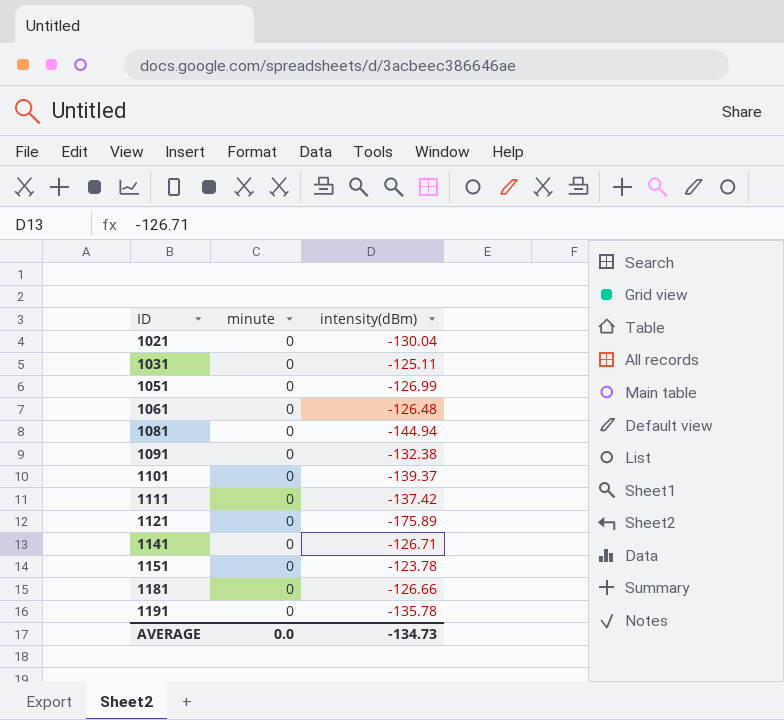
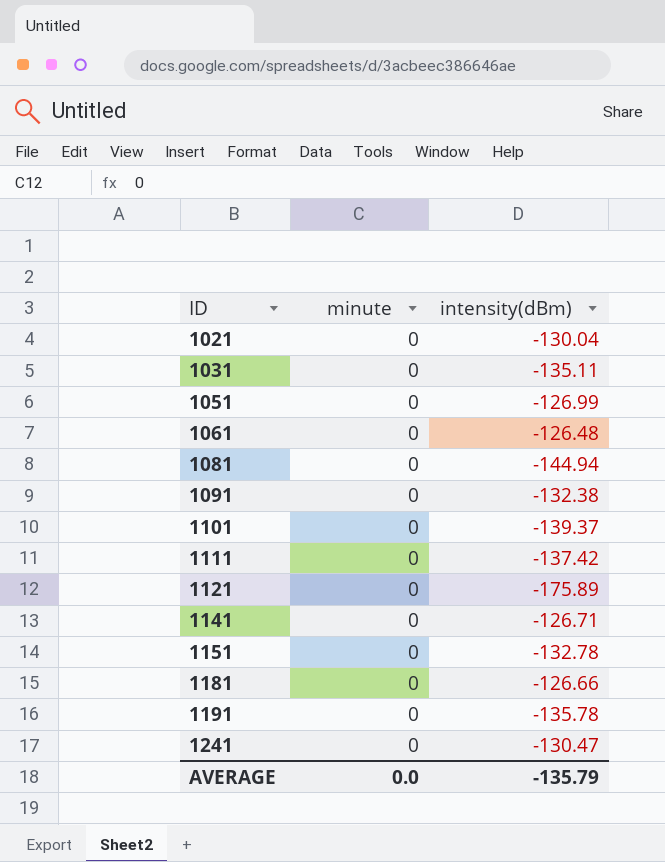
1031 | intensity(dBm): -125.11 -> -135.11
1151 | intensity(dBm): -123.78 -> -132.78
row 1241: none -> 0 | -130.47
AVERAGE | intensity(dBm): -134.73 -> -135.79

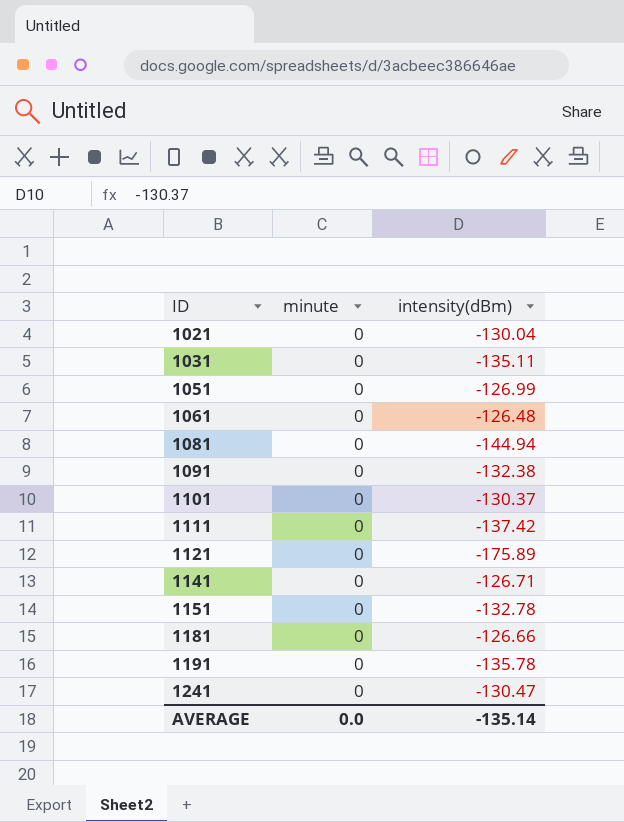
1101 | intensity(dBm): -139.37 -> -130.37
AVERAGE | intensity(dBm): -135.79 -> -135.14

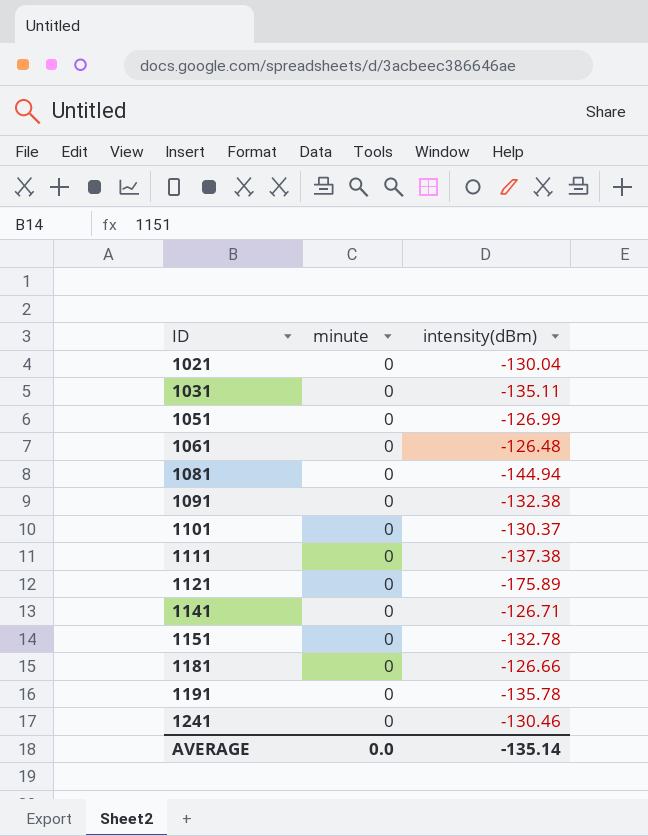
1111 | intensity(dBm): -137.42 -> -137.38
1241 | intensity(dBm): -130.47 -> -130.46

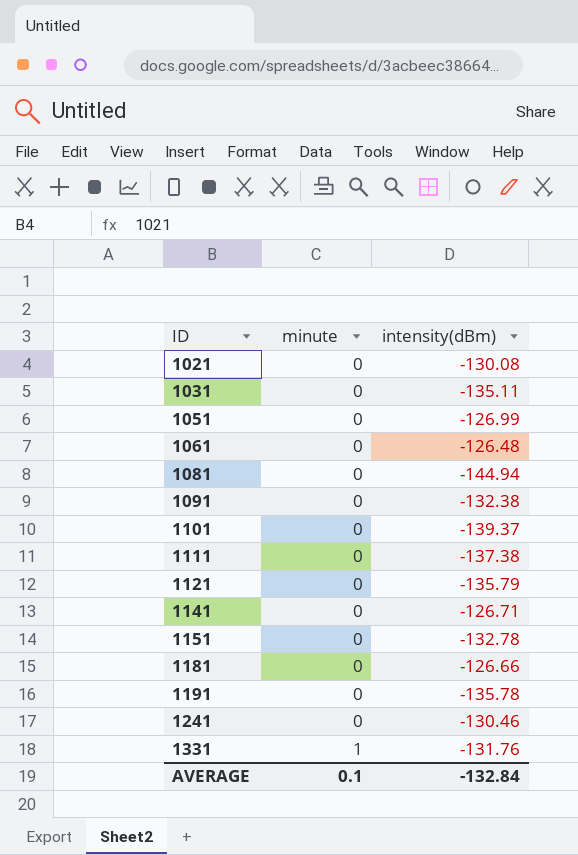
1021 | intensity(dBm): -130.04 -> -130.08
1101 | intensity(dBm): -130.37 -> -139.37
1121 | intensity(dBm): -175.89 -> -135.79
row 1331: none -> 1 | -131.76
AVERAGE | minute: 0.0 -> 0.1
AVERAGE | intensity(dBm): -135.14 -> -132.84

